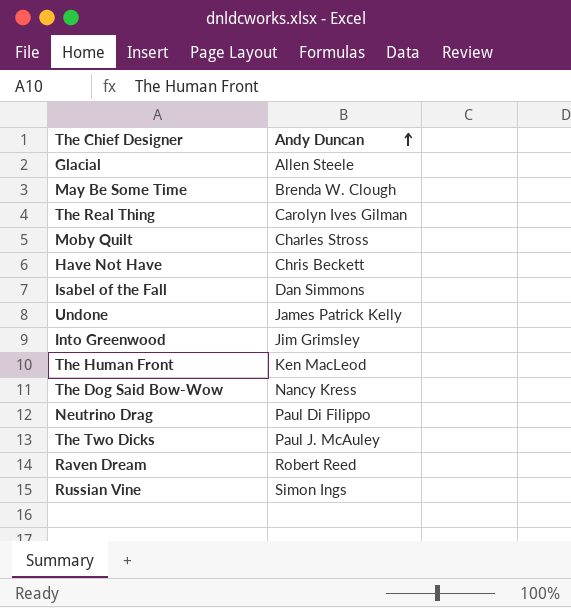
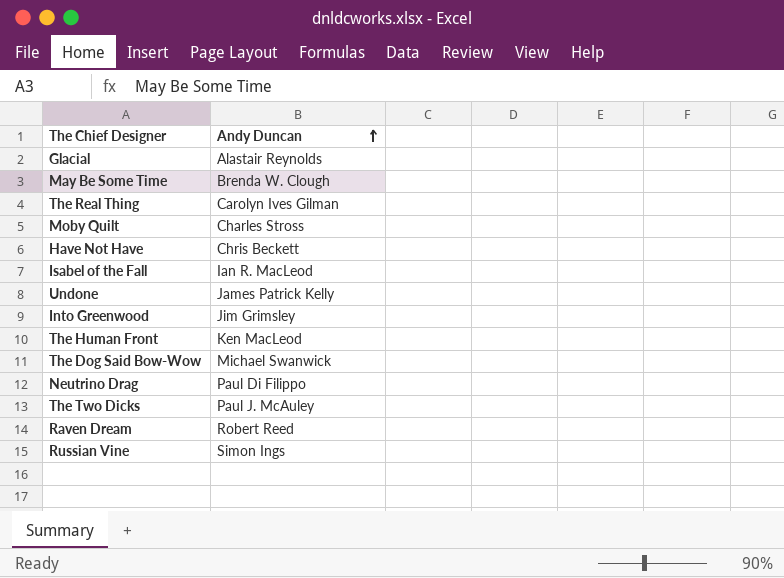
Glacial | Andy Duncan: Allen Steele -> Alastair Reynolds
Isabel of the Fall | Andy Duncan: Dan Simmons -> Ian R. MacLeod
The Dog Said Bow-Wow | Andy Duncan: Nancy Kress -> Michael Swanwick

